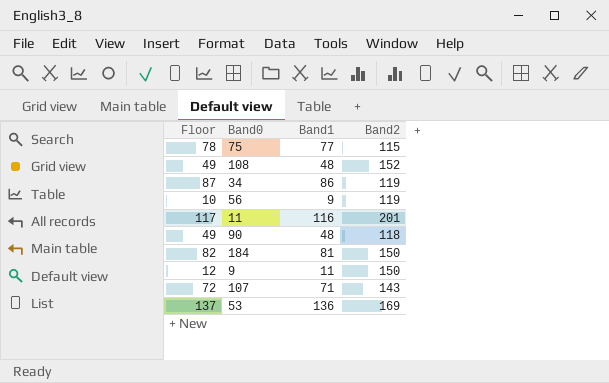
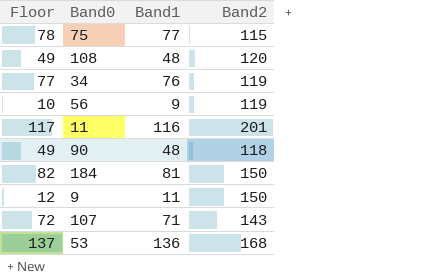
108 | Band2: 152 -> 120
34 | Floor: 87 -> 77
34 | Band1: 86 -> 76
53 | Band2: 169 -> 168

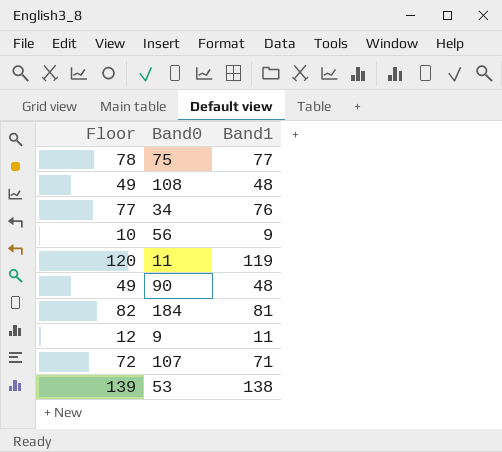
column Band2 | position: 4 -> none
11 | Floor: 117 -> 120
11 | Band1: 116 -> 119
53 | Floor: 137 -> 139
53 | Band1: 136 -> 138

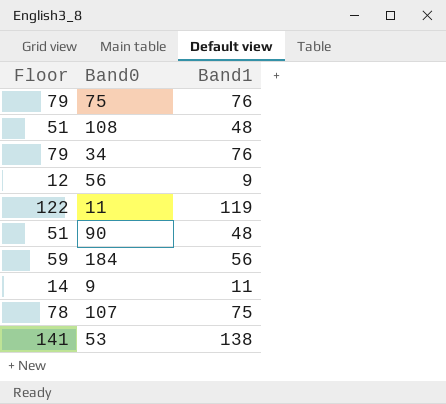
column Floor | formula: [Band1] + 1 -> [Band1] + 3
75 | Band1: 77 -> 76
184 | Band1: 81 -> 56
107 | Band1: 71 -> 75

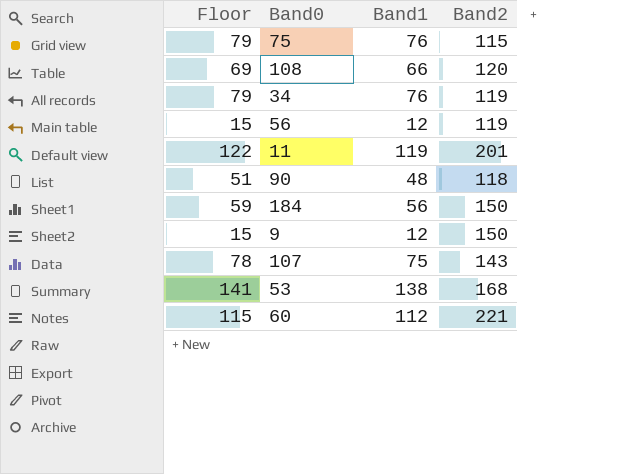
column Band2 | position: none -> 4
108 | Floor: 51 -> 69
108 | Band1: 48 -> 66
56 | Floor: 12 -> 15
56 | Band1: 9 -> 12
9 | Floor: 14 -> 15
9 | Band1: 11 -> 12
row 60: none -> 115 | 112 | 221

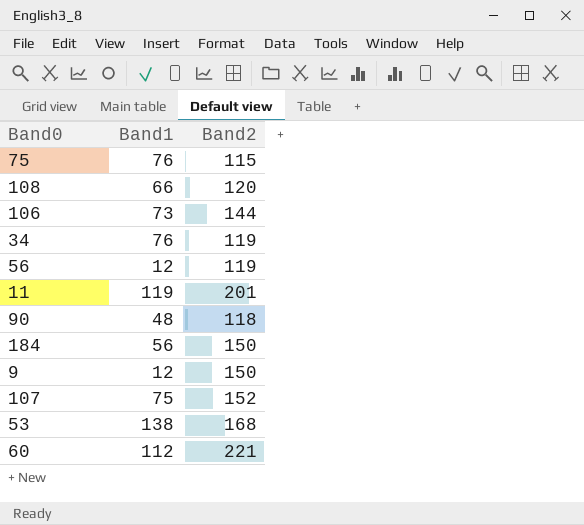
column Floor | formula: [Band1] + 3 -> none
row 106: none -> 73 | 144
107 | Band2: 143 -> 152

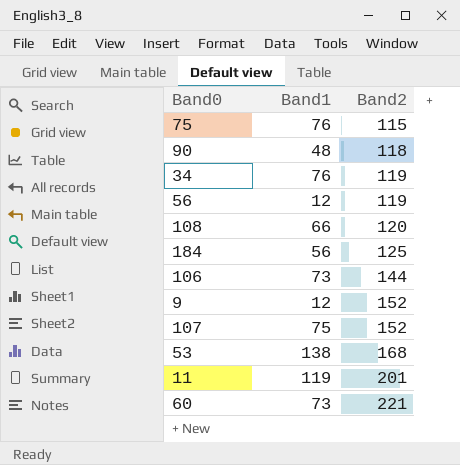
row order: none -> Band2 ascending
184 | Band2: 150 -> 125
9 | Band2: 150 -> 152
60 | Band1: 112 -> 73

